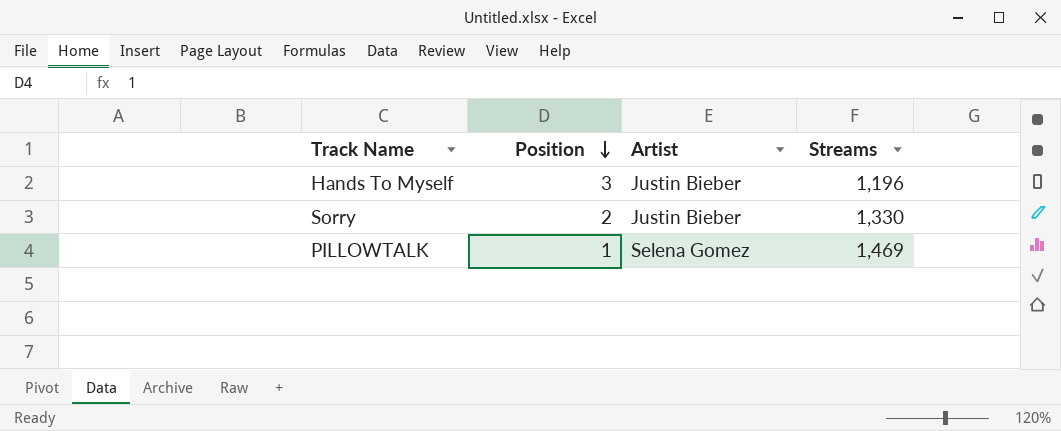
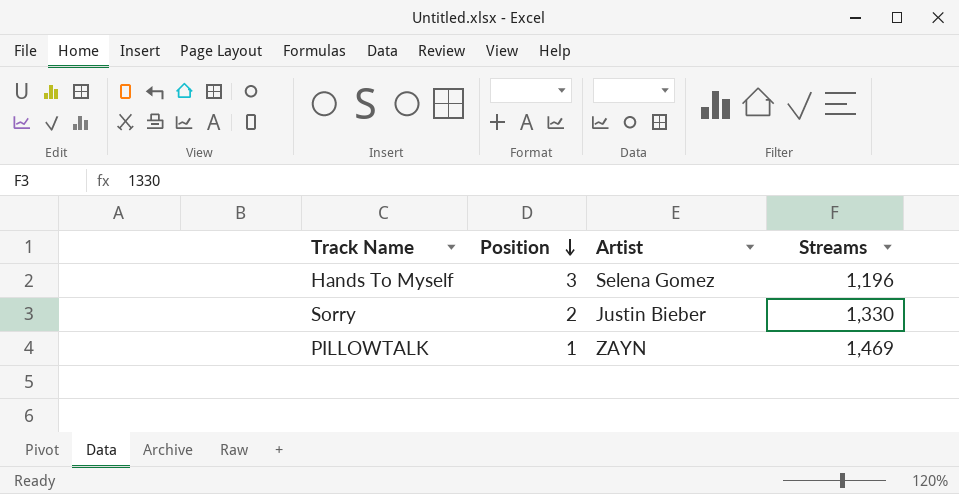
Hands To Myself | Artist: Justin Bieber -> Selena Gomez
PILLOWTALK | Artist: Selena Gomez -> ZAYN

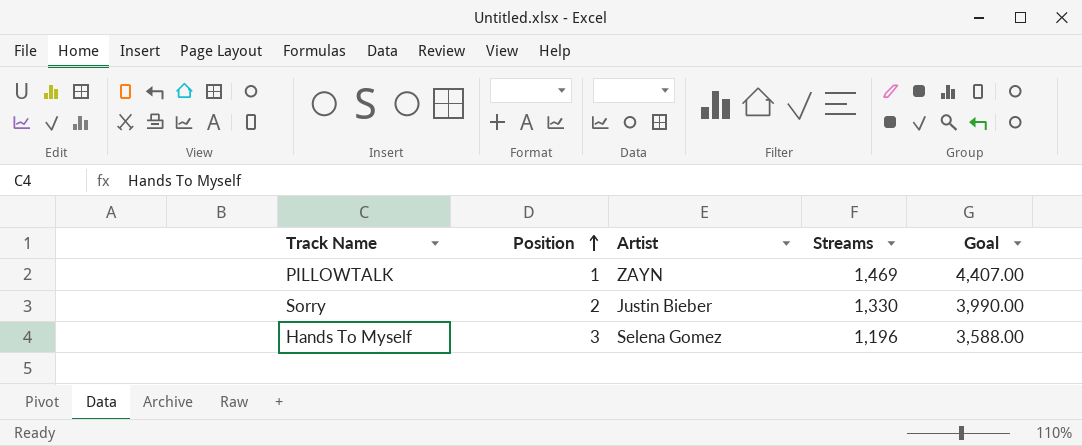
row order: Position descending -> Position ascending
column Goal | formula: none -> [Streams] * 3

